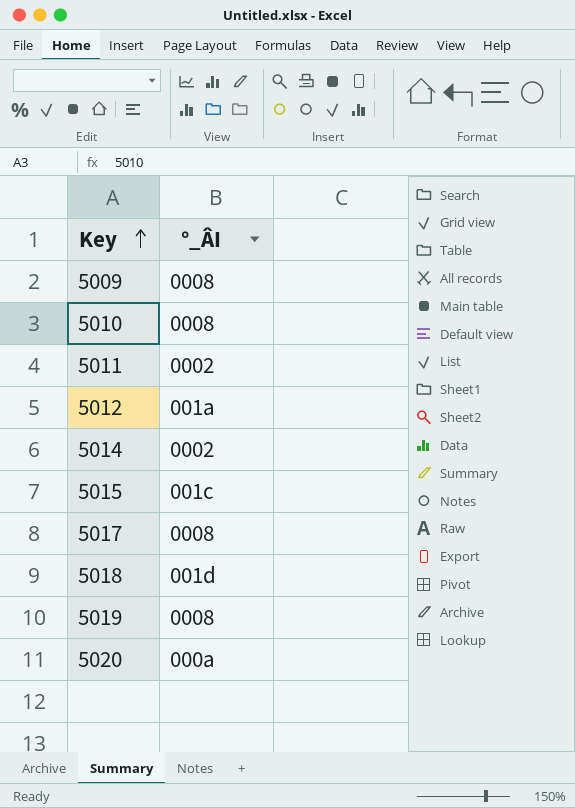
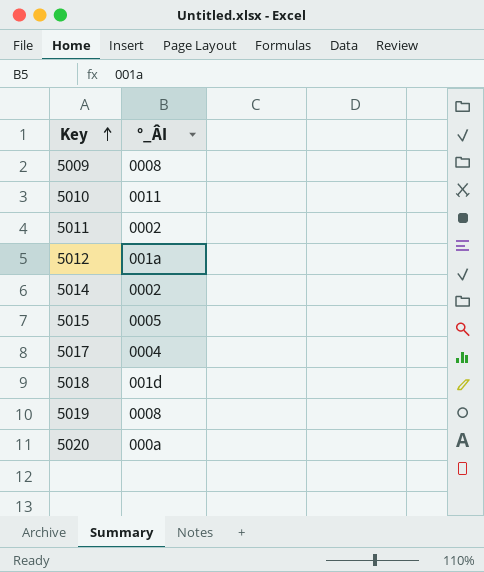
5010 | °_ÂI: 0008 -> 0011
5015 | °_ÂI: 001c -> 0005
5017 | °_ÂI: 0008 -> 0004

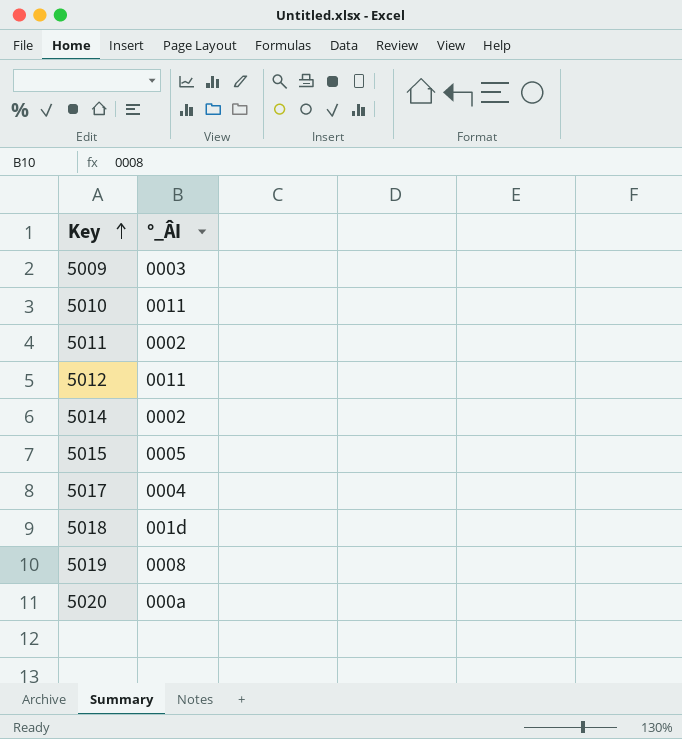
5009 | °_ÂI: 0008 -> 0003
5012 | °_ÂI: 001a -> 0011

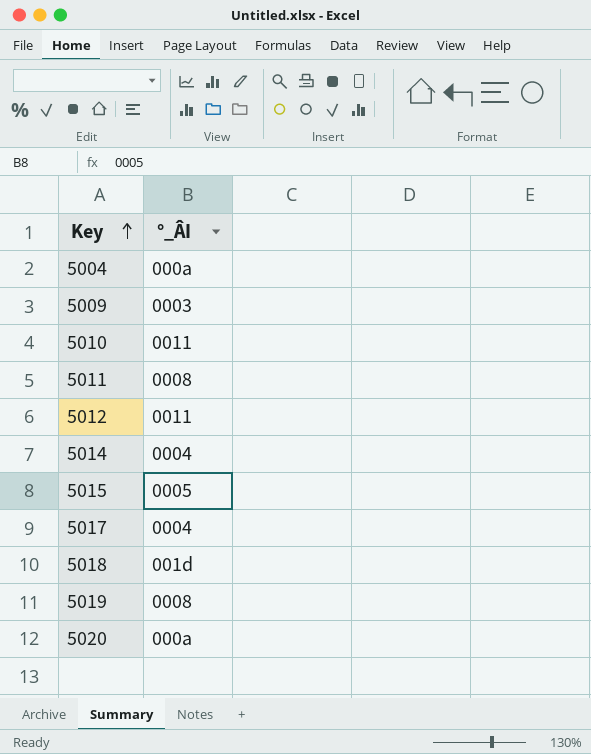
row 5004: none -> 000a
5011 | °_ÂI: 0002 -> 0008
5014 | °_ÂI: 0002 -> 0004

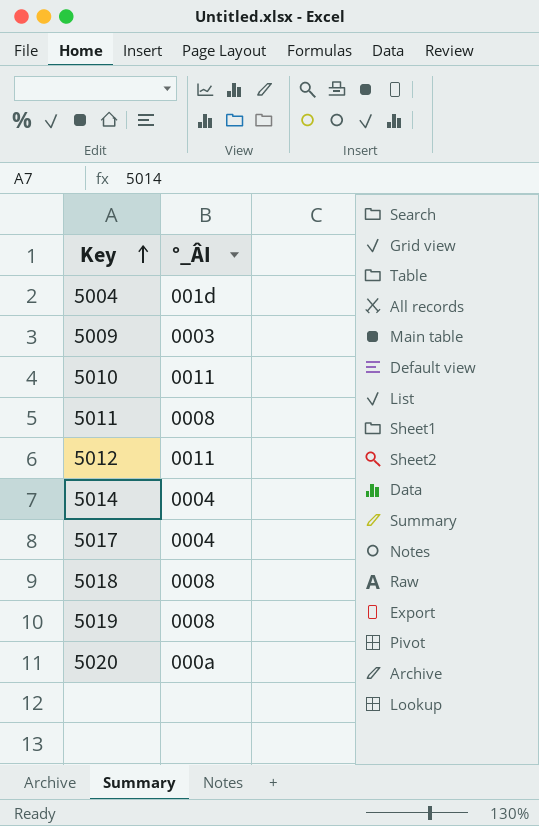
row 5015: 0005 -> none
5004 | °_ÂI: 000a -> 001d
5018 | °_ÂI: 001d -> 0008

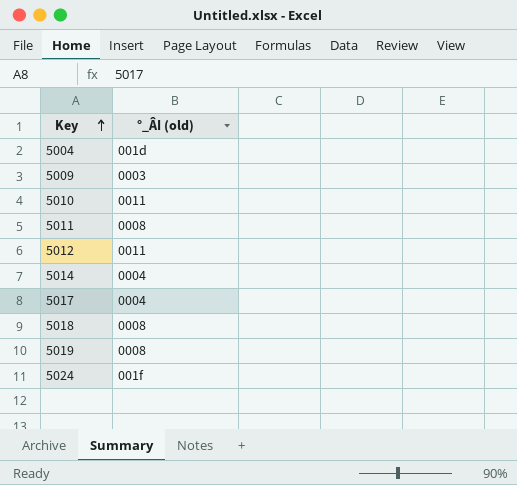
column name: °_ÂI -> °_ÂI (old)
row 5020: 000a -> none
row 5024: none -> 001f

